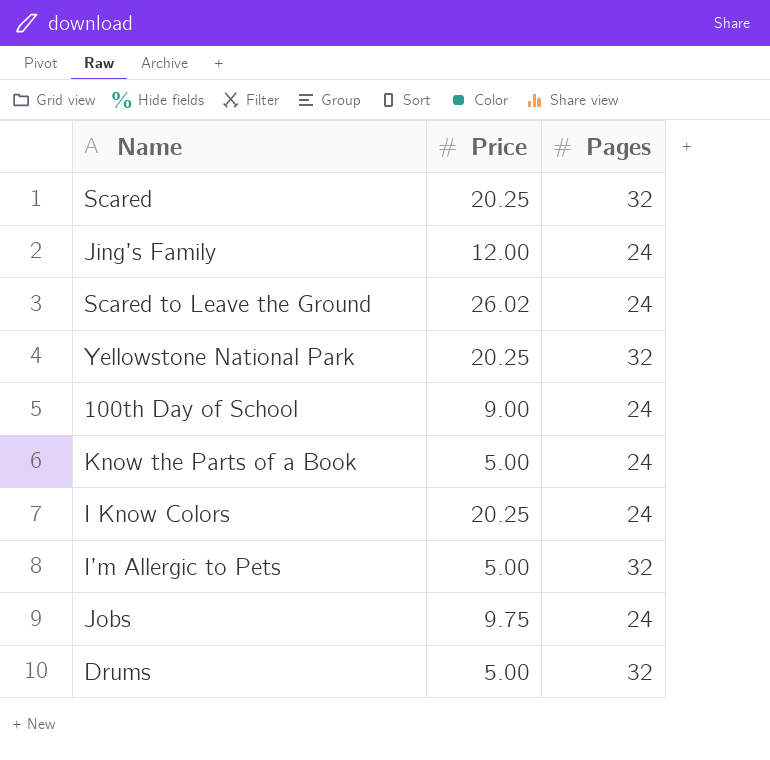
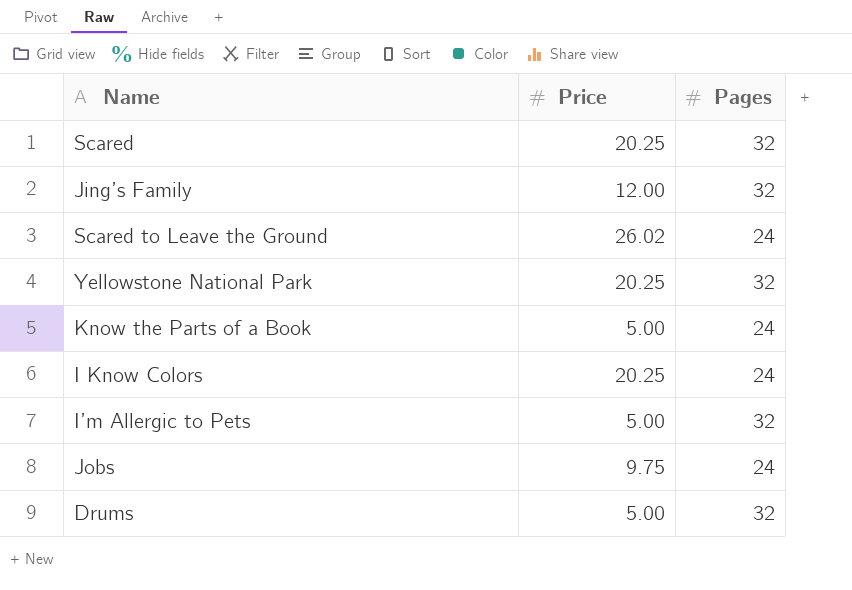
row 100th Day of School: 9.00 | 24 -> none
Jing’s Family | Pages: 24 -> 32

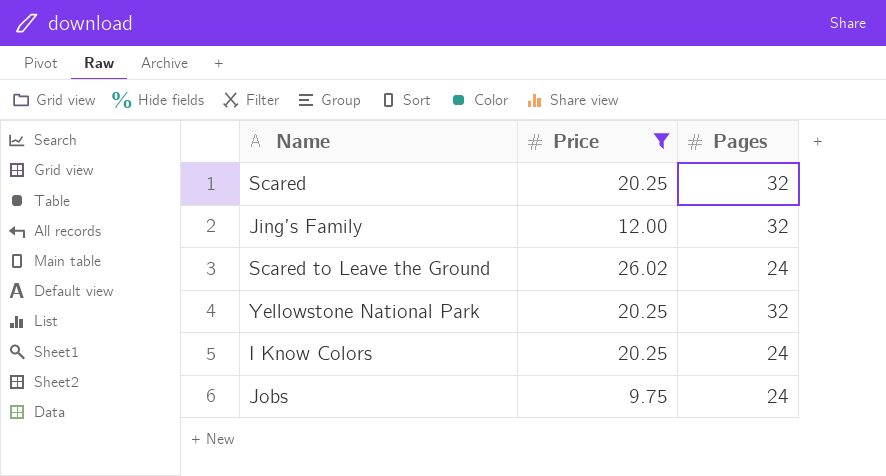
filter: none -> Price != 5.00

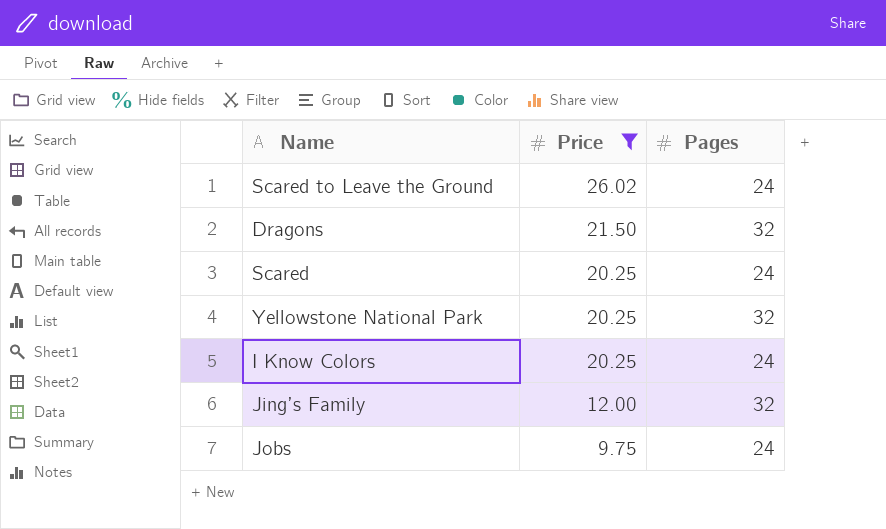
row order: none -> Price descending
row Dragons: none -> 21.50 | 32
Scared | Pages: 32 -> 24

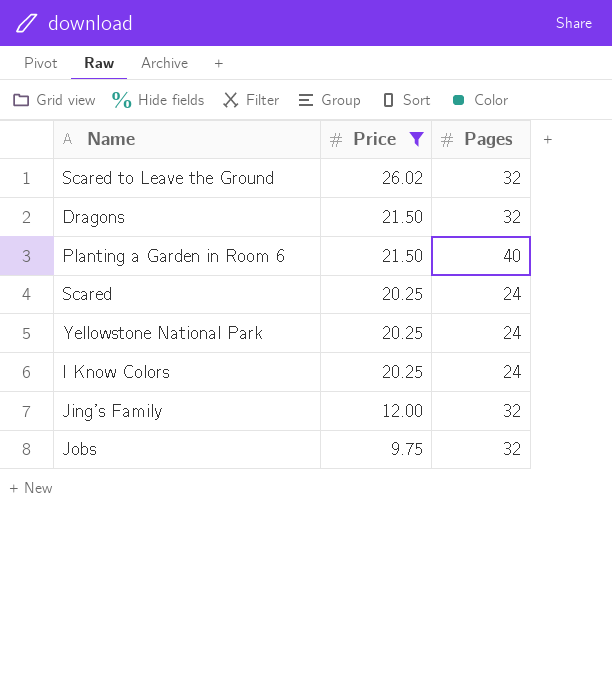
Scared to Leave the Ground | Pages: 24 -> 32
row Planting a Garden in Room 6: none -> 21.50 | 40
Yellowstone National Park | Pages: 32 -> 24
Jobs | Pages: 24 -> 32

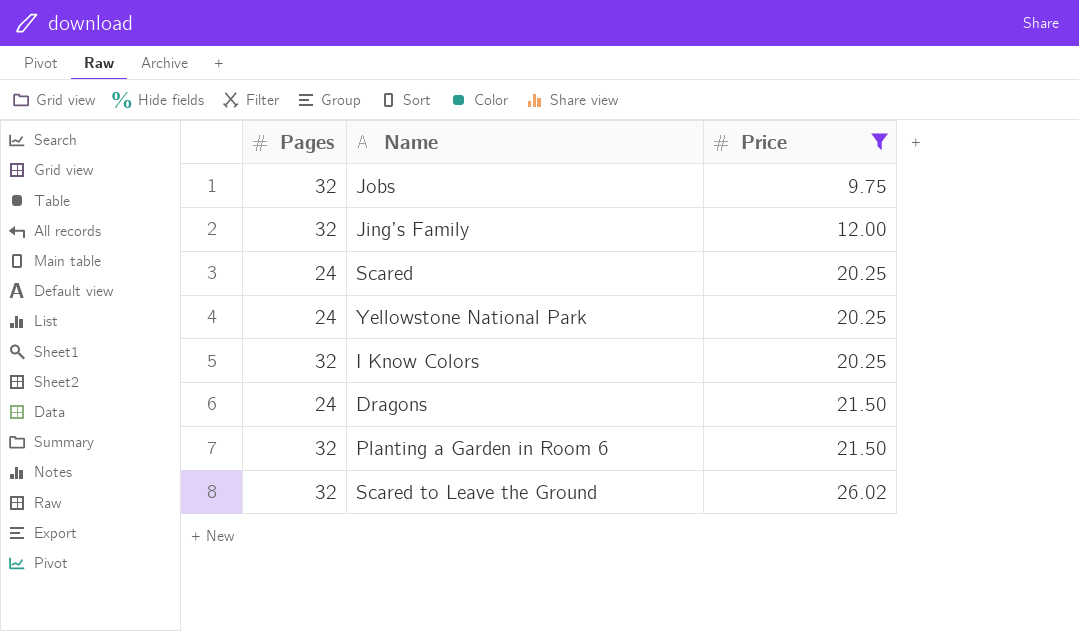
row order: Price descending -> Price ascending
column Pages | position: 3 -> 1
I Know Colors | Pages: 24 -> 32
Dragons | Pages: 32 -> 24
Planting a Garden in Room 6 | Pages: 40 -> 32

